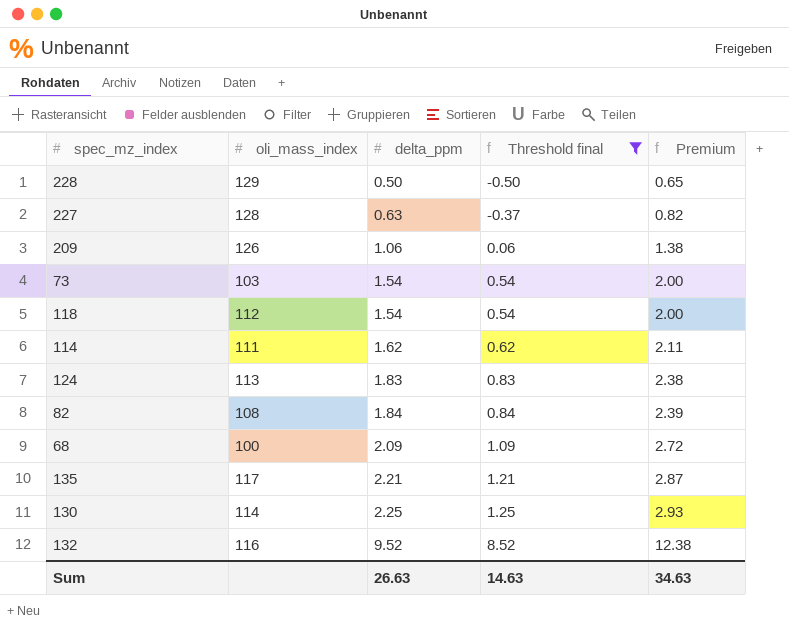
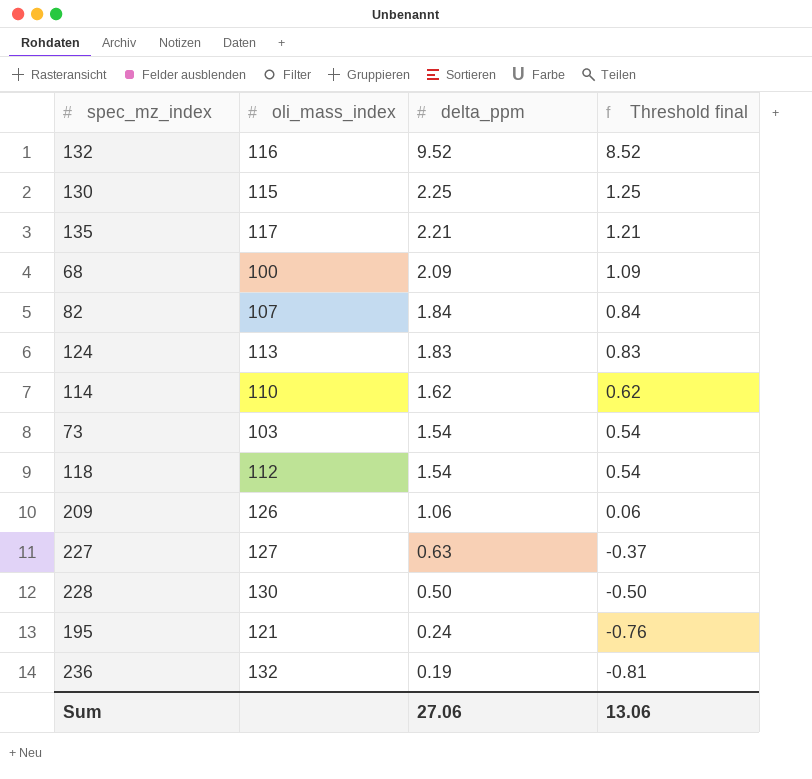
filter: Threshold final >= -0.50 -> none
row order: delta_ppm ascending -> delta_ppm descending
column Premium | formula: [delta_ppm] * 1.3 -> none
130 | oli_mass_index: 114 -> 115
82 | oli_mass_index: 108 -> 107
114 | oli_mass_index: 111 -> 110
227 | oli_mass_index: 128 -> 127
228 | oli_mass_index: 129 -> 130
Sum | delta_ppm: 26.63 -> 27.06
Sum | Threshold final: 14.63 -> 13.06

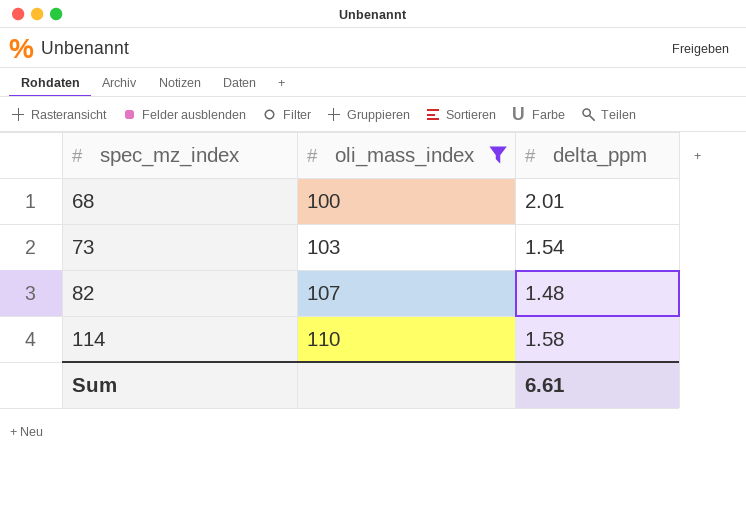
filter: none -> oli_mass_index <= 110
row order: delta_ppm descending -> spec_mz_index ascending
column Threshold final | formula: [delta_ppm] - 1 -> none
68 | delta_ppm: 2.09 -> 2.01
82 | delta_ppm: 1.84 -> 1.48
114 | delta_ppm: 1.62 -> 1.58
Sum | delta_ppm: 27.06 -> 6.61

